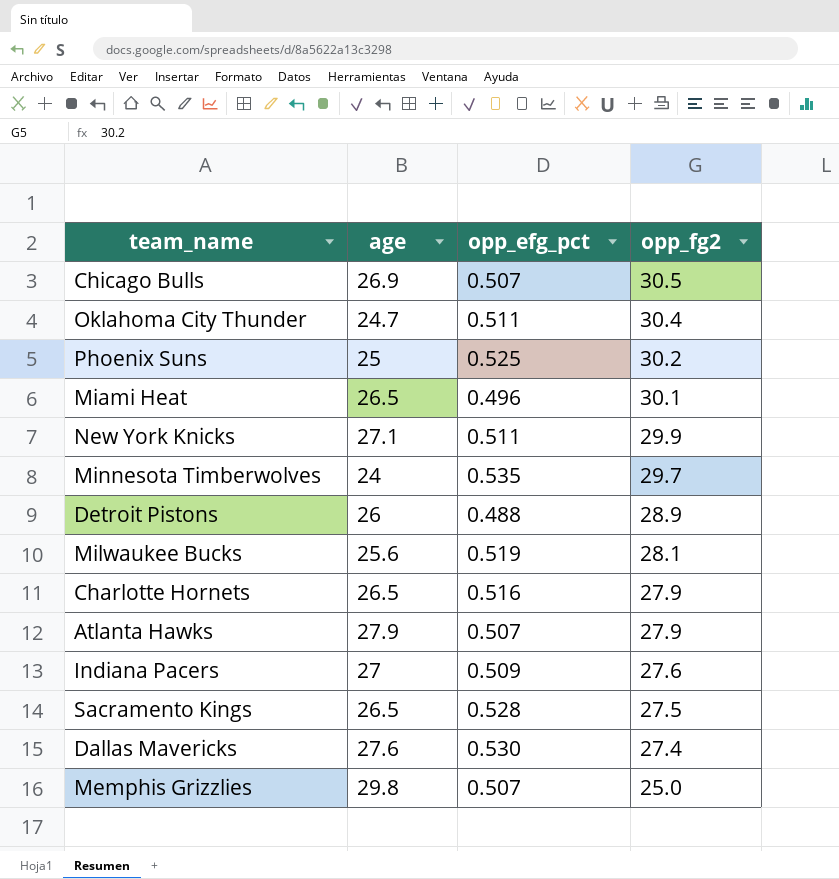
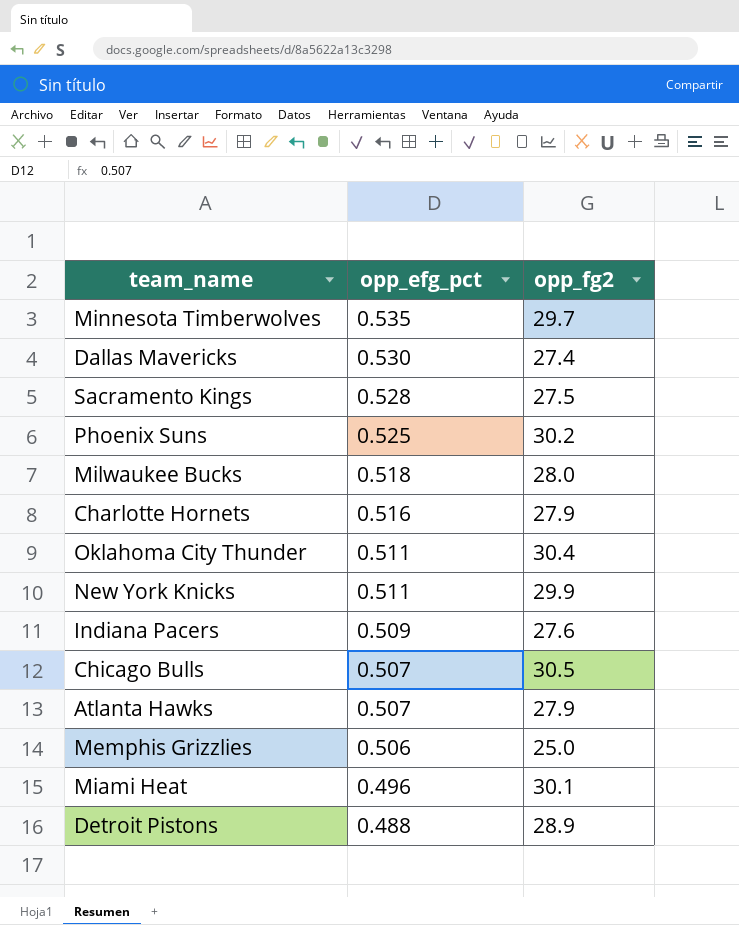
row order: opp_fg2 descending -> opp_efg_pct descending
column age | position: 2 -> none
Milwaukee Bucks | opp_efg_pct: 0.519 -> 0.518
Milwaukee Bucks | opp_fg2: 28.1 -> 28.0
Memphis Grizzlies | opp_efg_pct: 0.507 -> 0.506

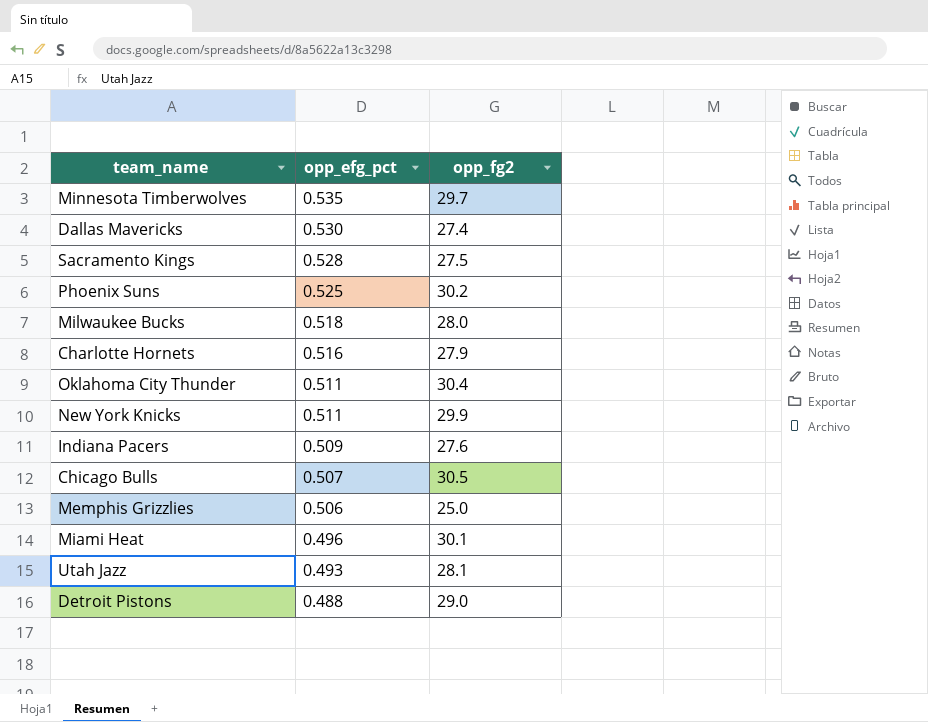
row Atlanta Hawks: 0.507 | 27.9 -> none
row Utah Jazz: none -> 0.493 | 28.1
Detroit Pistons | opp_fg2: 28.9 -> 29.0

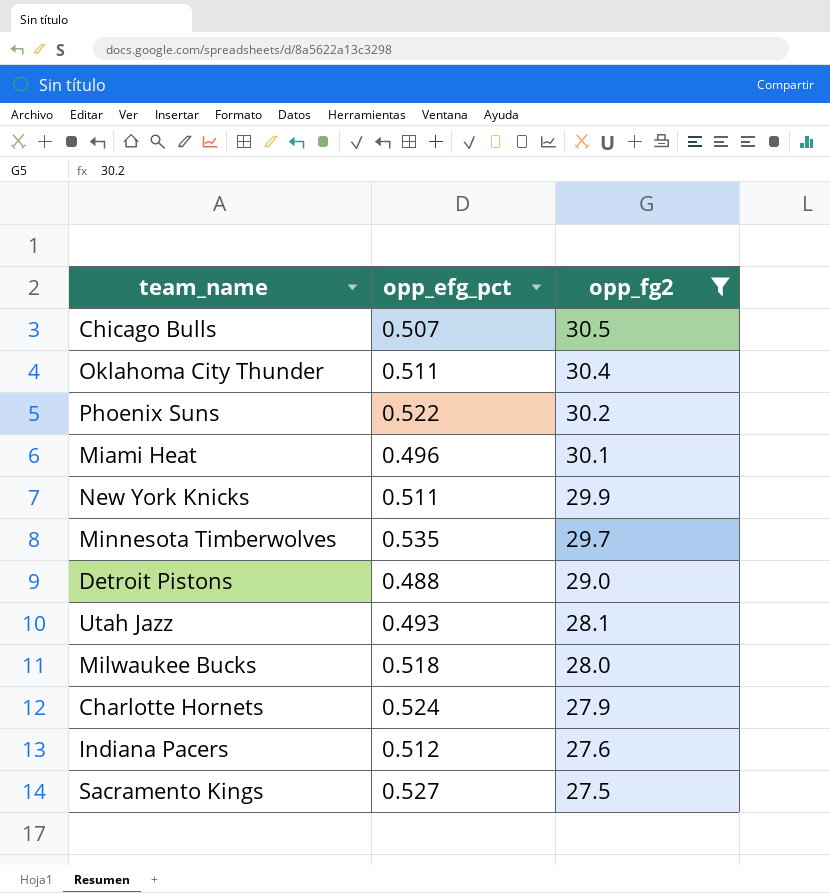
filter: none -> opp_fg2 >= 27.5
row order: opp_efg_pct descending -> opp_fg2 descending
Phoenix Suns | opp_efg_pct: 0.525 -> 0.522
Charlotte Hornets | opp_efg_pct: 0.516 -> 0.524
Indiana Pacers | opp_efg_pct: 0.509 -> 0.512
Sacramento Kings | opp_efg_pct: 0.528 -> 0.527

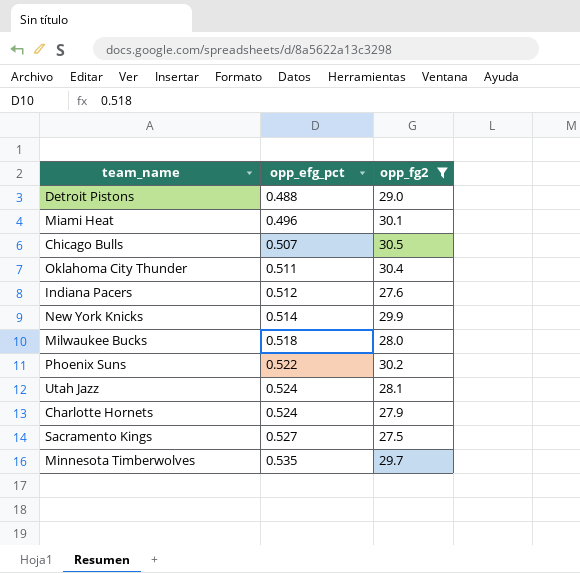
row order: opp_fg2 descending -> opp_efg_pct ascending
New York Knicks | opp_efg_pct: 0.511 -> 0.514
Utah Jazz | opp_efg_pct: 0.493 -> 0.524

